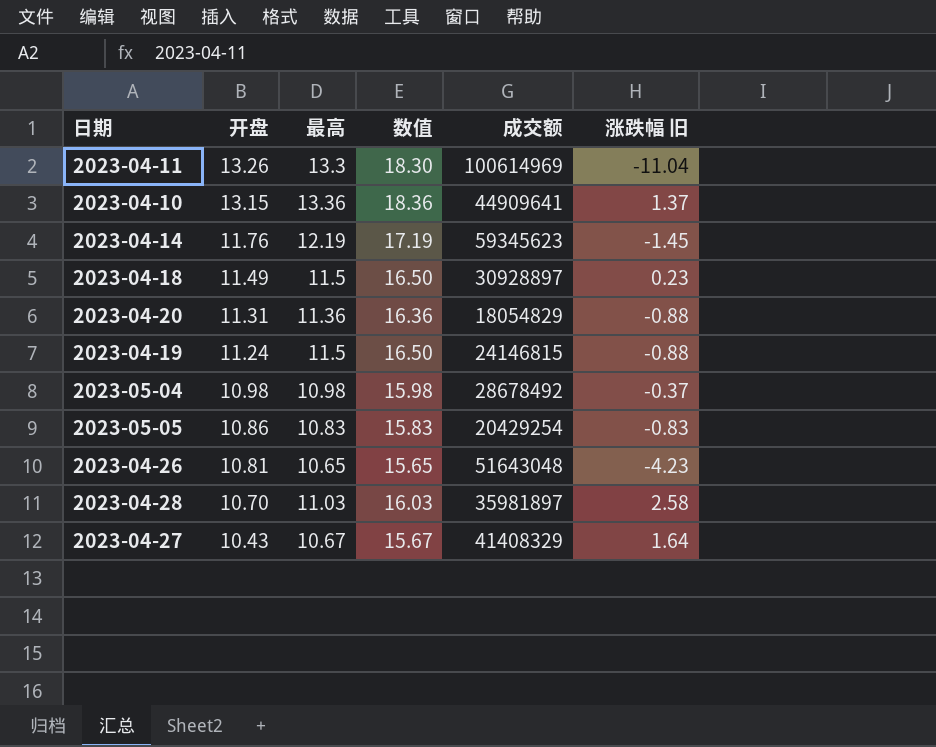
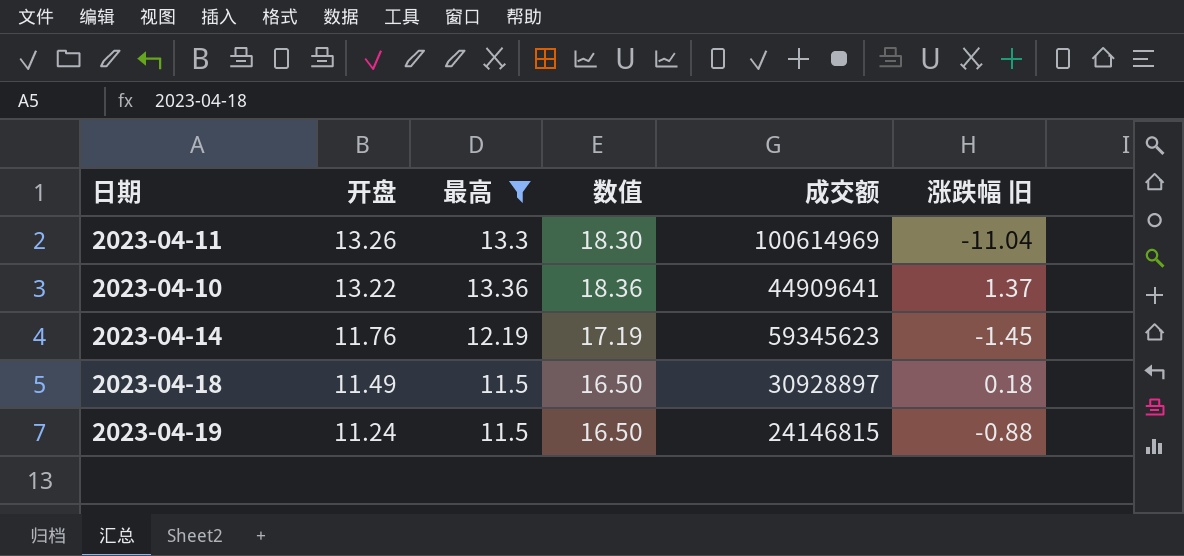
filter: none -> 最高 >= 11.5
2023-04-10 | 开盘: 13.15 -> 13.22
2023-04-18 | 涨跌幅 旧: 0.23 -> 0.18

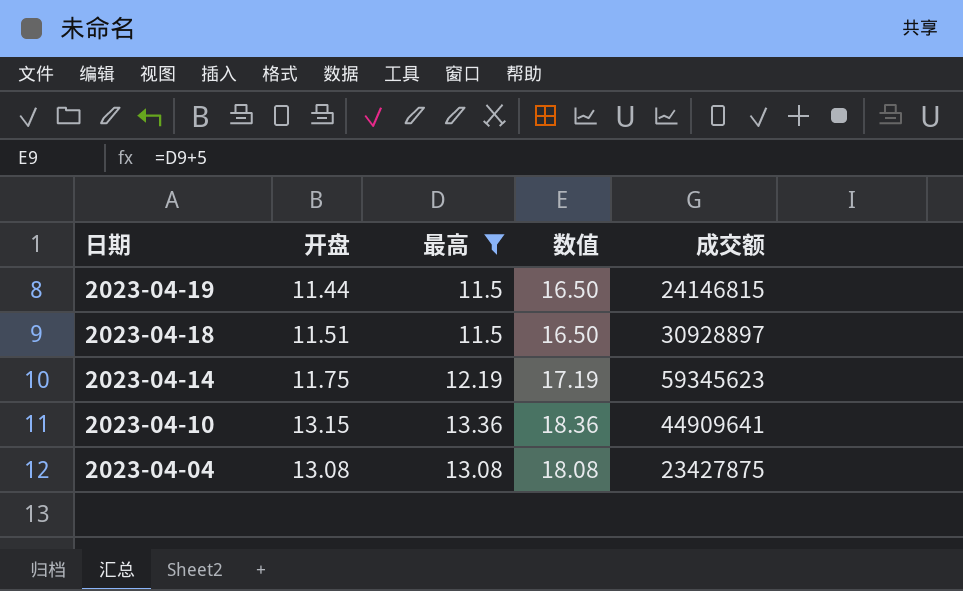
row order: 开盘 descending -> 日期 descending
column 涨跌幅 旧 | position: 6 -> none
row 2023-04-11: 13.26 | 13.3 | 18.30 | 100614969 | -11.04 -> none
2023-04-19 | 开盘: 11.24 -> 11.44
2023-04-18 | 开盘: 11.49 -> 11.51
2023-04-14 | 开盘: 11.76 -> 11.75
2023-04-10 | 开盘: 13.22 -> 13.15
row 2023-04-04: none -> 13.08 | 13.08 | 18.08 | 23427875

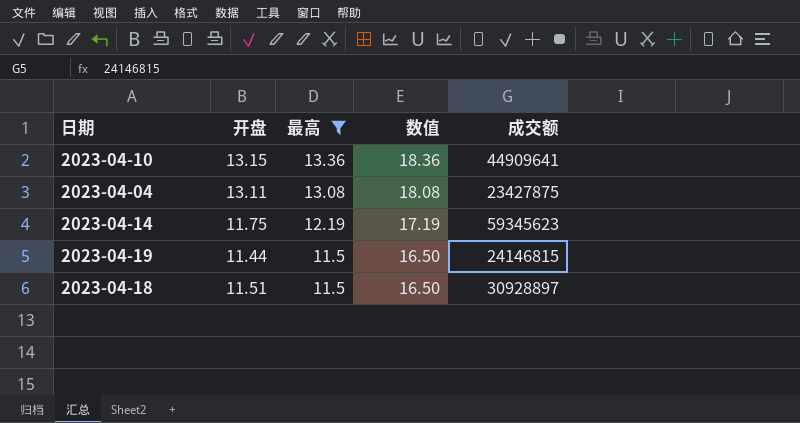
row order: 日期 descending -> 最高 descending
2023-04-04 | 开盘: 13.08 -> 13.11

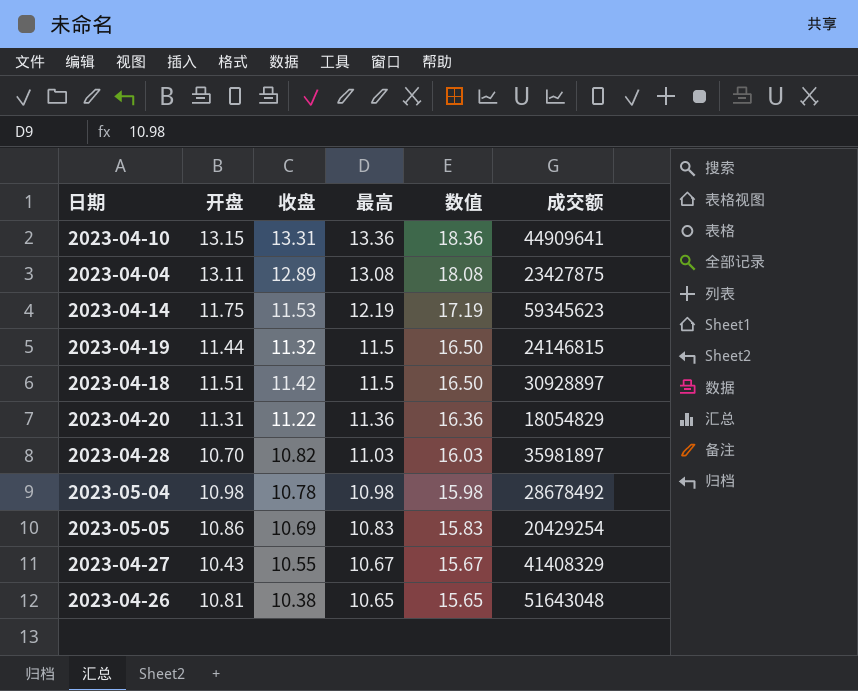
filter: 最高 >= 11.5 -> none
column 收盘 | position: none -> 3

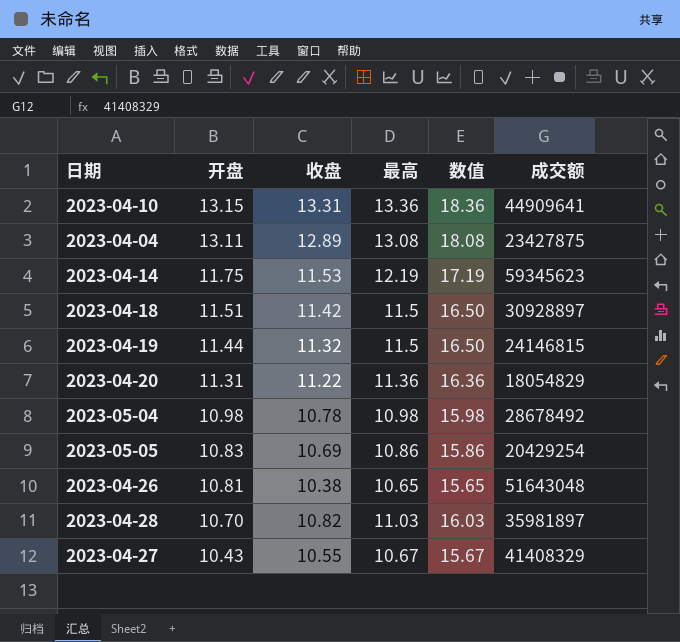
row order: 最高 descending -> 开盘 descending
2023-05-05 | 开盘: 10.86 -> 10.83
2023-05-05 | 最高: 10.83 -> 10.86
2023-05-05 | 数值: 15.83 -> 15.86

